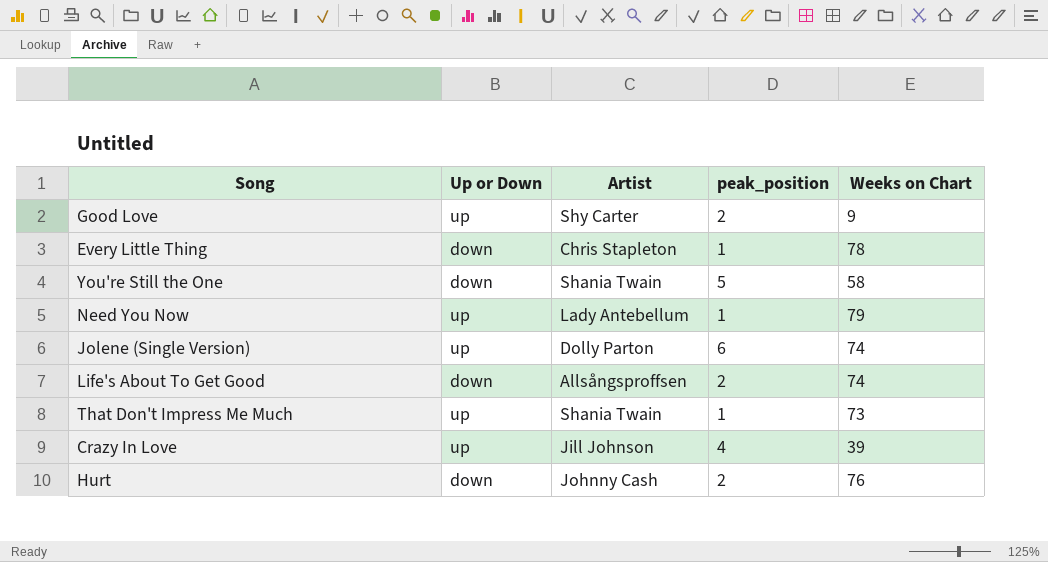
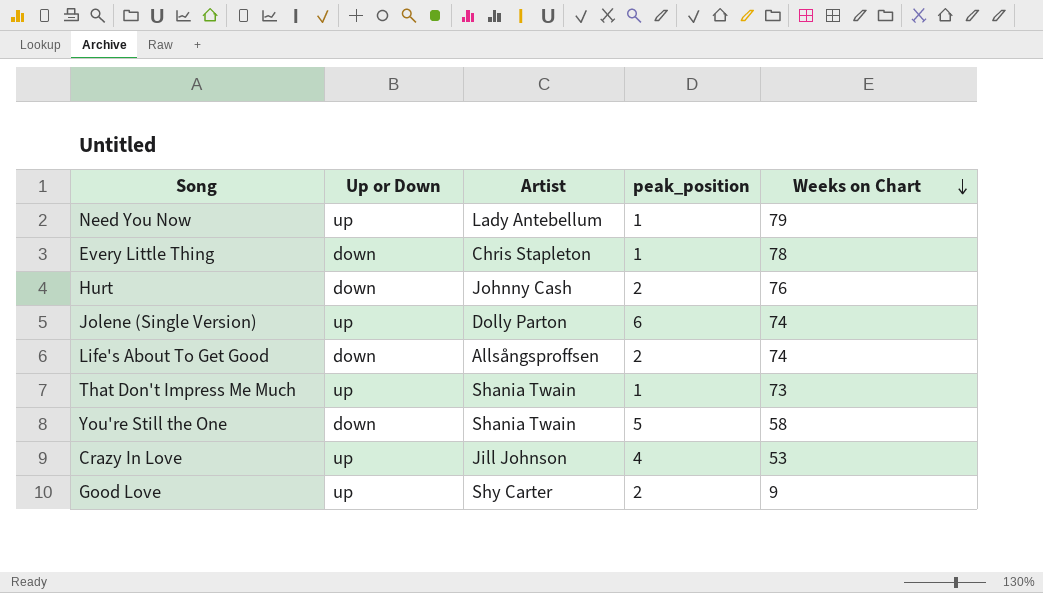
row order: none -> Weeks on Chart descending
Crazy In Love | Weeks on Chart: 39 -> 53

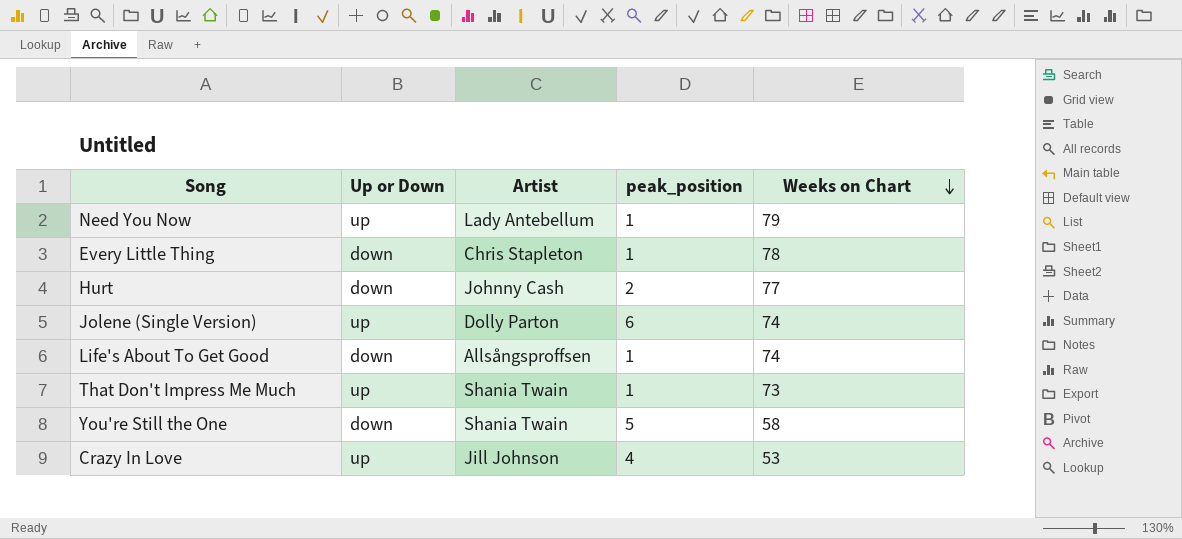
row Good Love: up | Shy Carter | 2 | 9 -> none
Hurt | Weeks on Chart: 76 -> 77
Life's About To Get Good | peak_position: 2 -> 1

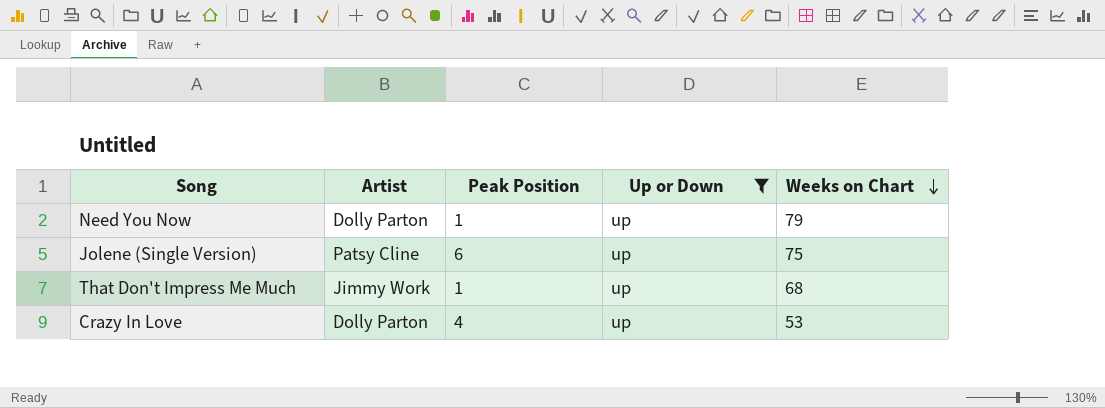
filter: none -> Up or Down = up
column name: peak_position -> Peak Position
column Up or Down | position: 2 -> 4
Need You Now | Artist: Lady Antebellum -> Dolly Parton
Jolene (Single Version) | Artist: Dolly Parton -> Patsy Cline
Jolene (Single Version) | Weeks on Chart: 74 -> 75
That Don't Impress Me Much | Artist: Shania Twain -> Jimmy Work
That Don't Impress Me Much | Weeks on Chart: 73 -> 68
Crazy In Love | Artist: Jill Johnson -> Dolly Parton

